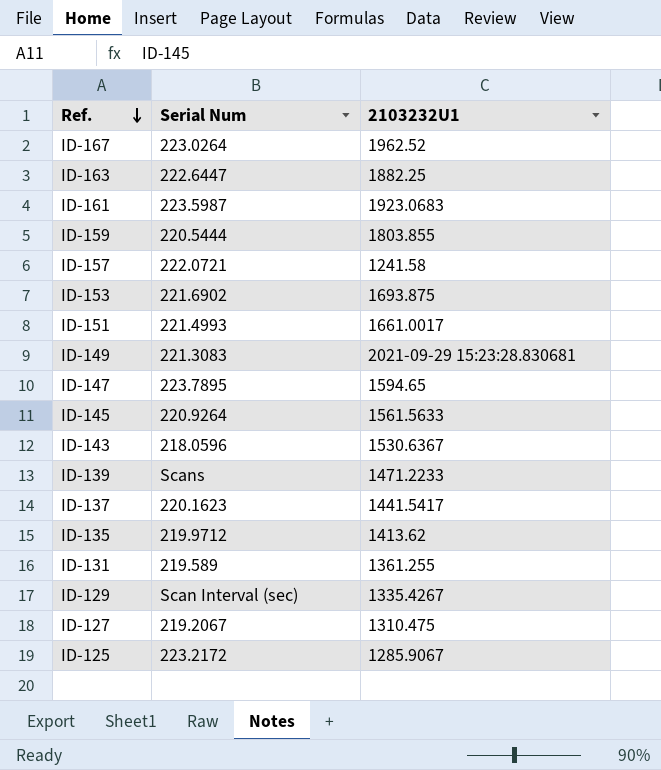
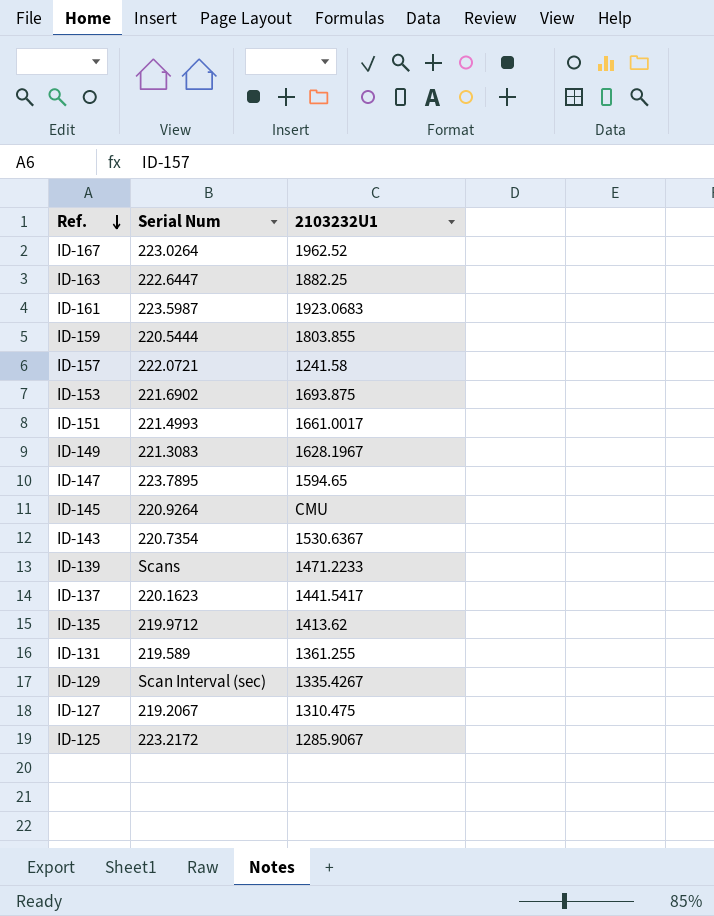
ID-149 | 2103232U1: 2021-09-29 15:23:28.830681 -> 1628.1967
ID-145 | 2103232U1: 1561.5633 -> CMU
ID-143 | Serial Num: 218.0596 -> 220.7354

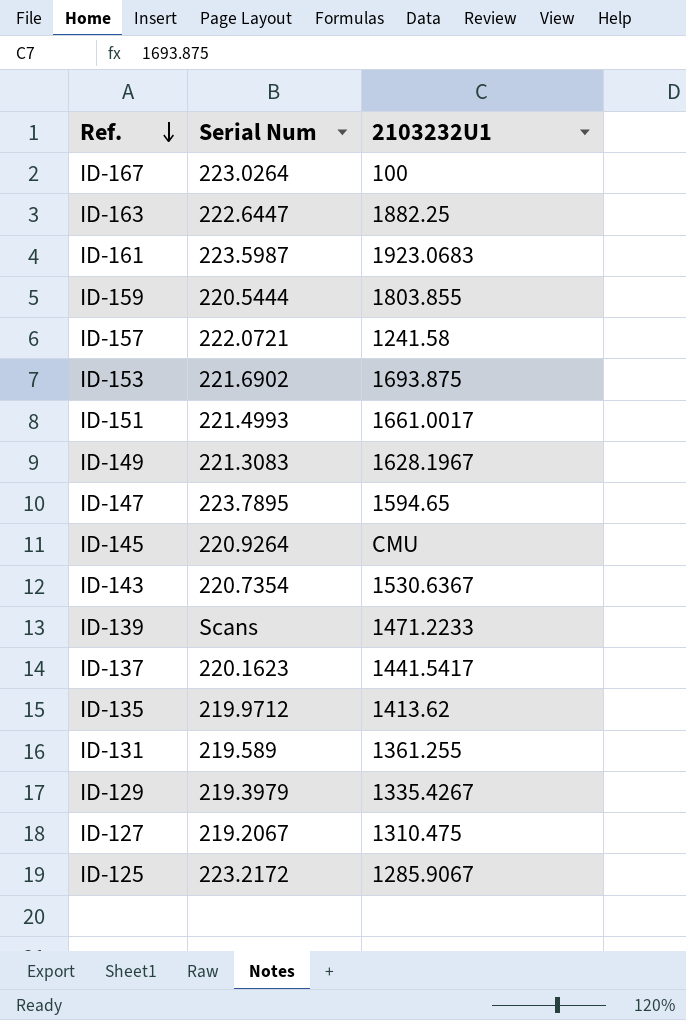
ID-167 | 2103232U1: 1962.52 -> 100
ID-129 | Serial Num: Scan Interval (sec) -> 219.3979

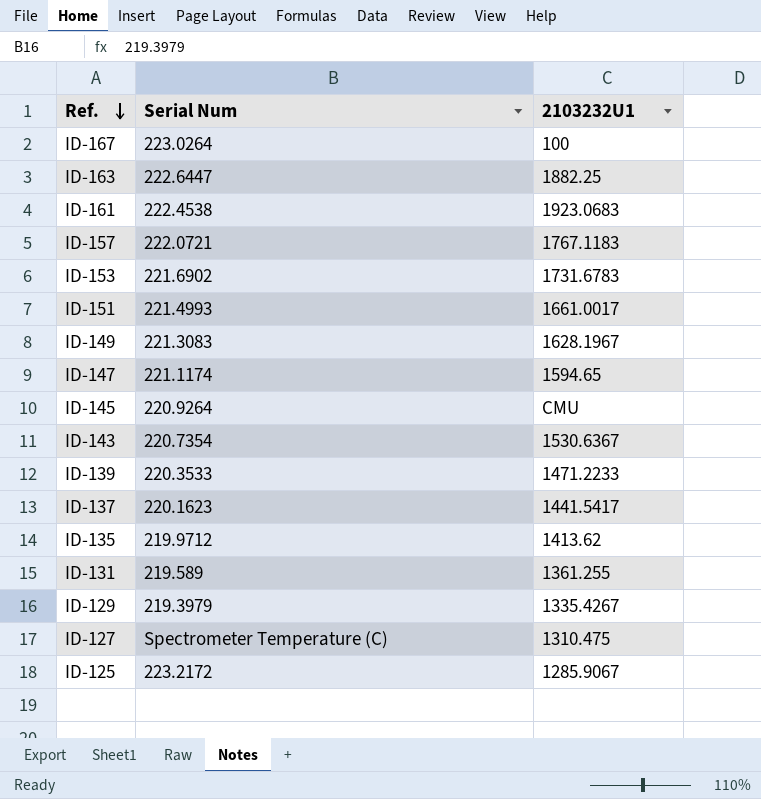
row ID-159: 220.5444 | 1803.855 -> none
ID-161 | Serial Num: 223.5987 -> 222.4538
ID-157 | 2103232U1: 1241.58 -> 1767.1183
ID-153 | 2103232U1: 1693.875 -> 1731.6783
ID-147 | Serial Num: 223.7895 -> 221.1174
ID-139 | Serial Num: Scans -> 220.3533
ID-127 | Serial Num: 219.2067 -> Spectrometer Temperature (C)

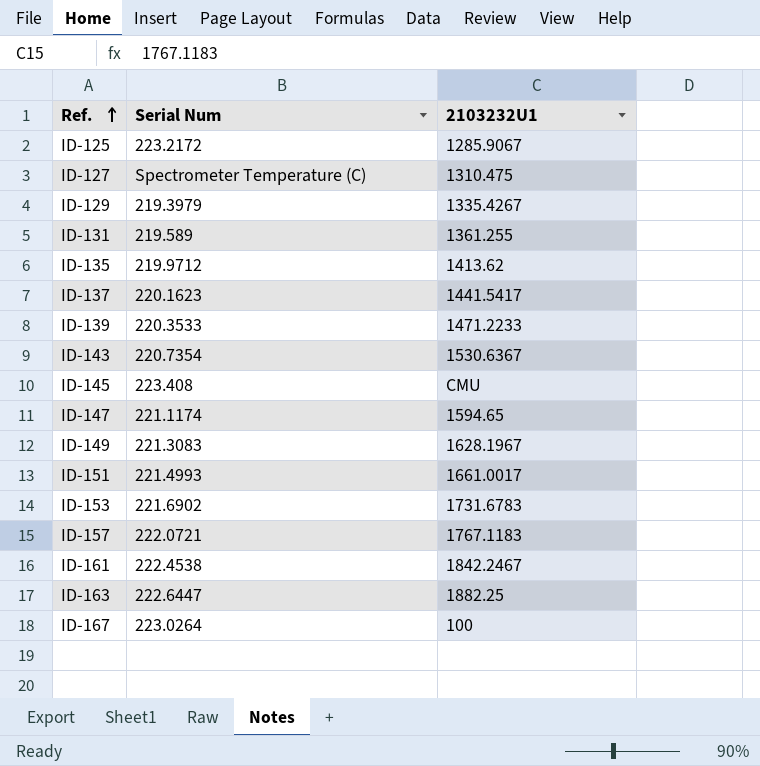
row order: Ref. descending -> Ref. ascending
ID-145 | Serial Num: 220.9264 -> 223.408
ID-161 | 2103232U1: 1923.0683 -> 1842.2467

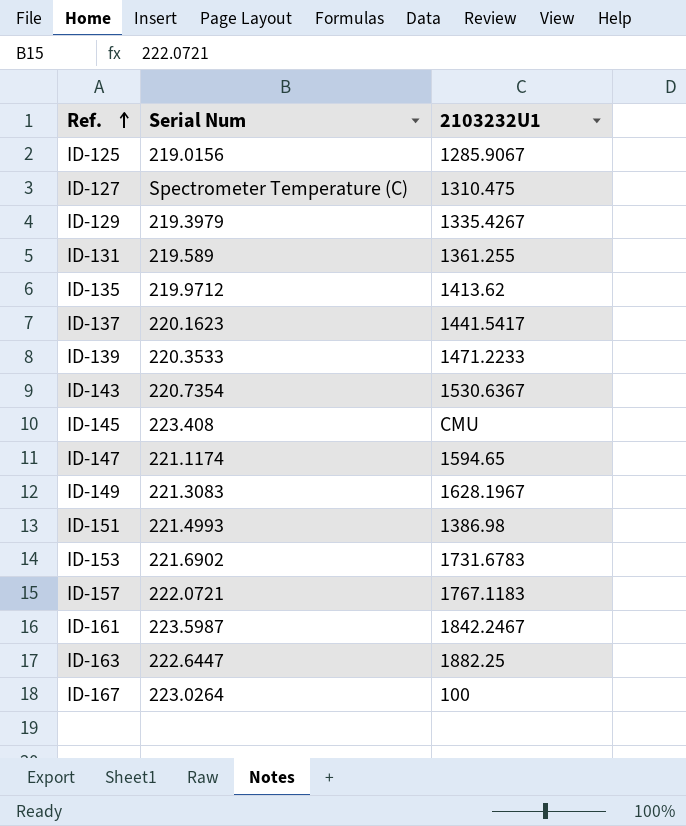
ID-125 | Serial Num: 223.2172 -> 219.0156
ID-151 | 2103232U1: 1661.0017 -> 1386.98
ID-161 | Serial Num: 222.4538 -> 223.5987

